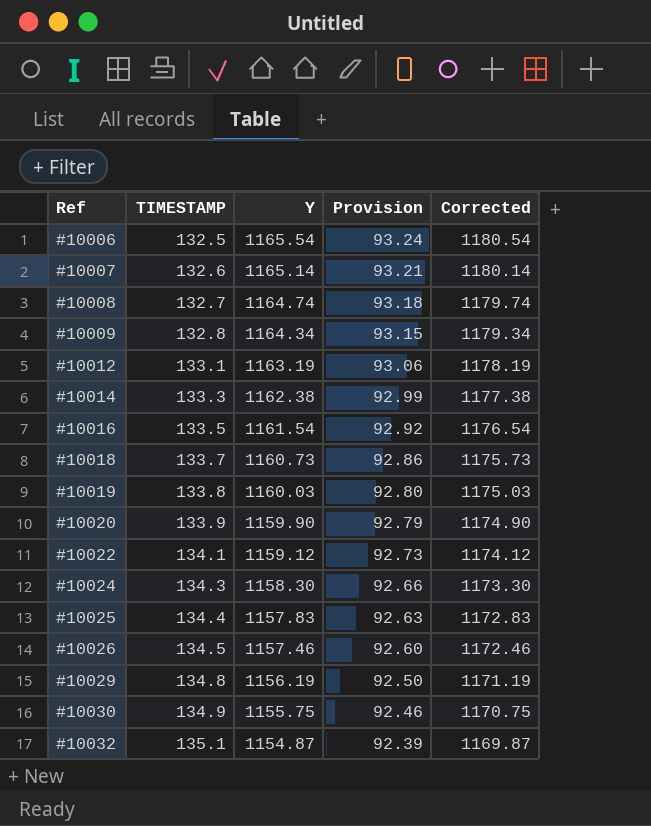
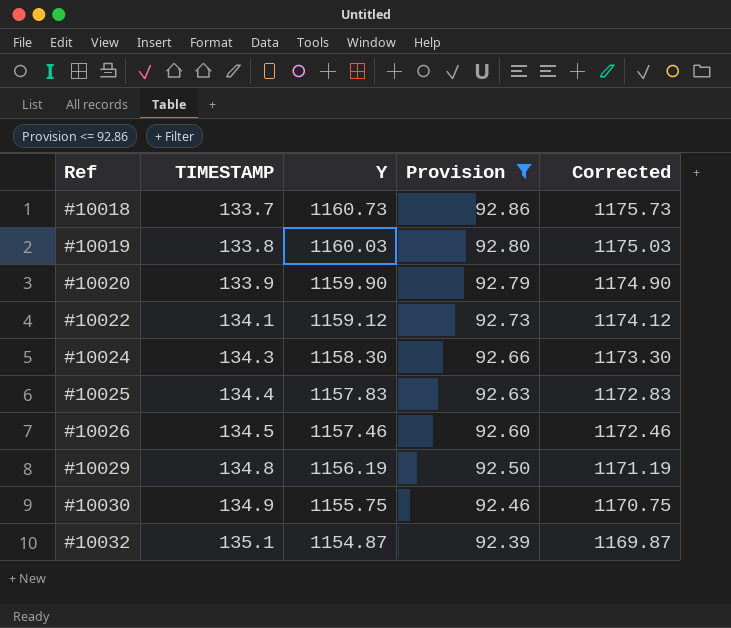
filter: none -> Provision <= 92.86

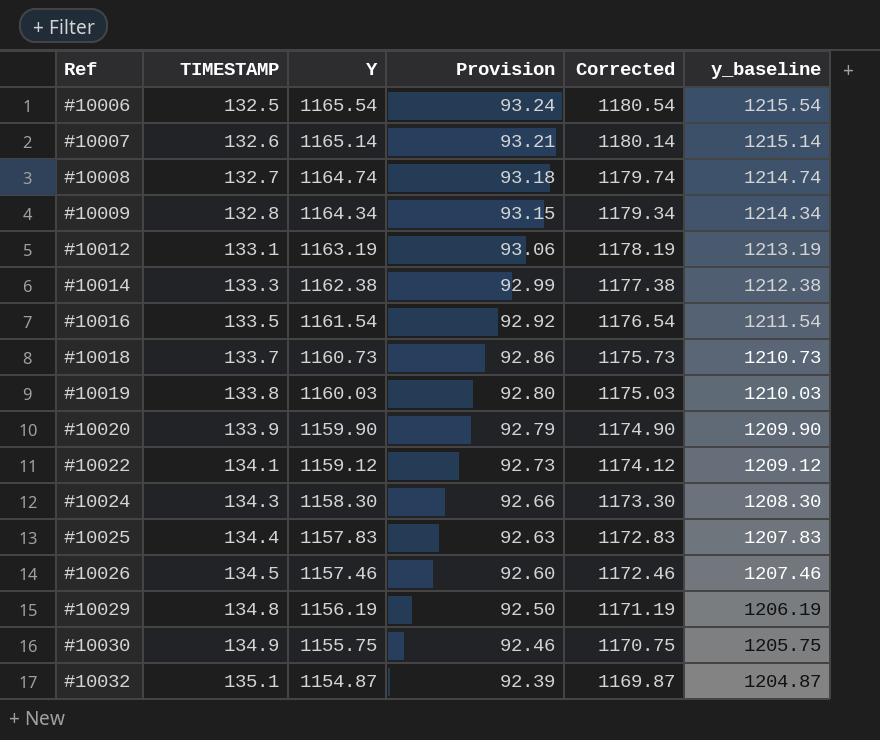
filter: Provision <= 92.86 -> none
column y_baseline | formula: none -> [Y] + 50

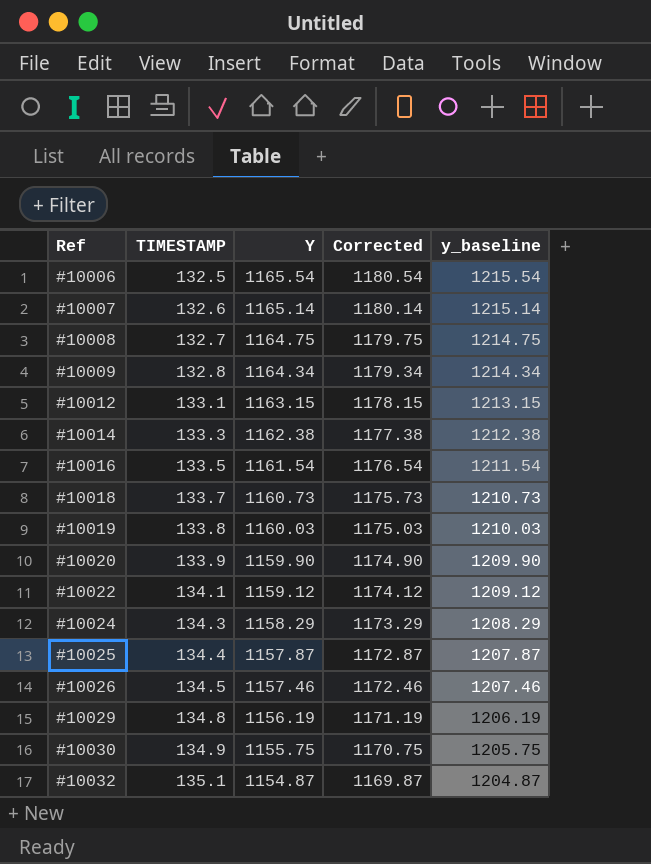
column Provision | formula: [Y] * 0.08 -> none
#10008 | Y: 1164.74 -> 1164.75
#10008 | Corrected: 1179.74 -> 1179.75
#10008 | y_baseline: 1214.74 -> 1214.75
#10012 | Y: 1163.19 -> 1163.15
#10012 | Corrected: 1178.19 -> 1178.15
#10012 | y_baseline: 1213.19 -> 1213.15
#10024 | Y: 1158.30 -> 1158.29
#10024 | Corrected: 1173.30 -> 1173.29
#10024 | y_baseline: 1208.30 -> 1208.29
#10025 | Y: 1157.83 -> 1157.87
#10025 | Corrected: 1172.83 -> 1172.87
#10025 | y_baseline: 1207.83 -> 1207.87

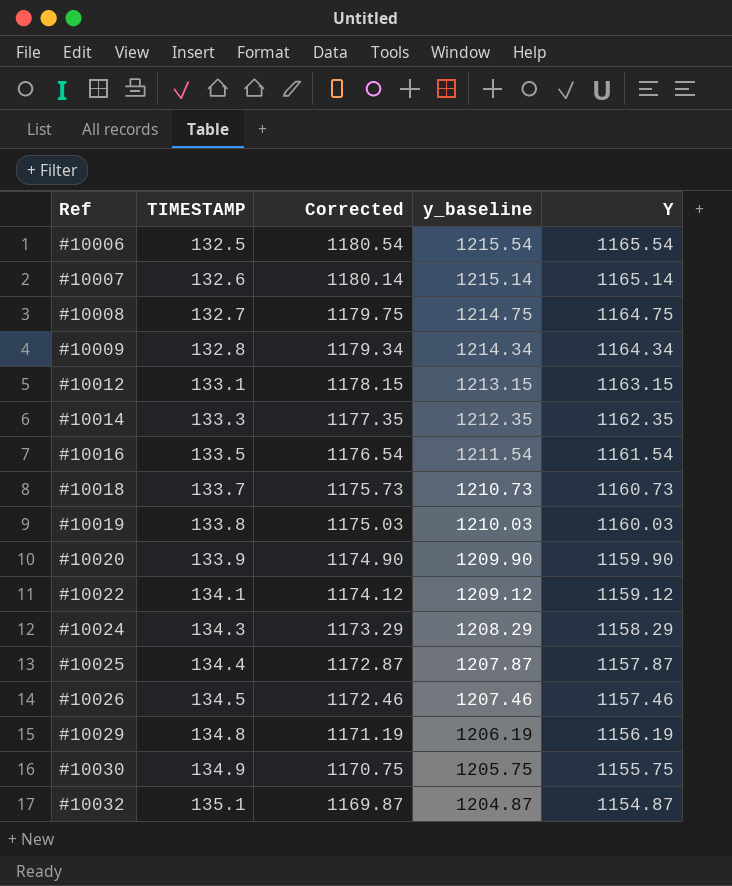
column Y | position: 3 -> 5
#10014 | Corrected: 1177.38 -> 1177.35
#10014 | y_baseline: 1212.38 -> 1212.35
#10014 | Y: 1162.38 -> 1162.35

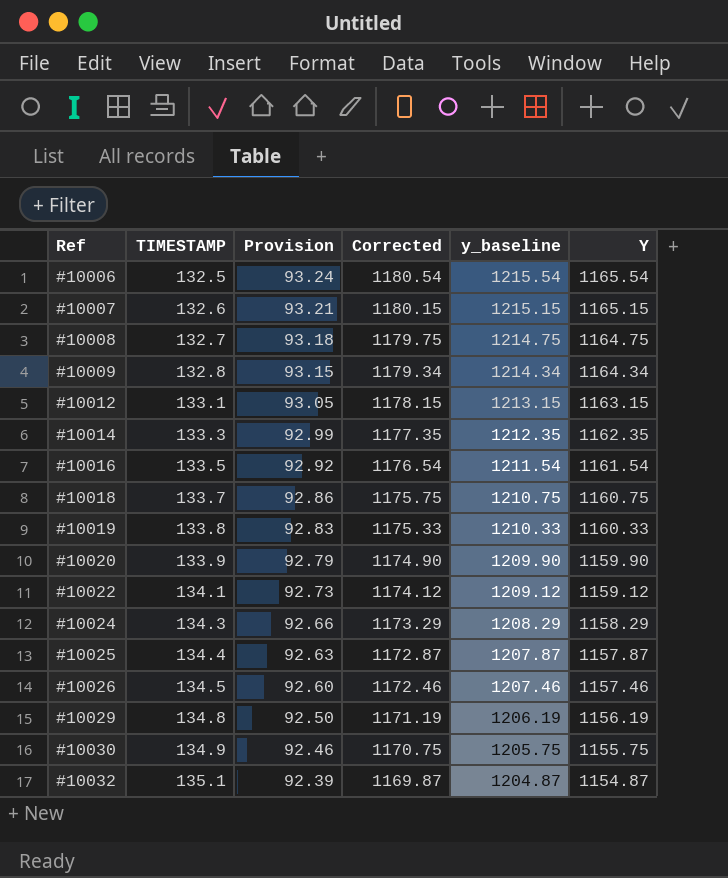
column Provision | formula: none -> [Y] * 0.08
#10007 | Corrected: 1180.14 -> 1180.15
#10007 | y_baseline: 1215.14 -> 1215.15
#10007 | Y: 1165.14 -> 1165.15
#10018 | Corrected: 1175.73 -> 1175.75
#10018 | y_baseline: 1210.73 -> 1210.75
#10018 | Y: 1160.73 -> 1160.75
#10019 | Corrected: 1175.03 -> 1175.33
#10019 | y_baseline: 1210.03 -> 1210.33
#10019 | Y: 1160.03 -> 1160.33

